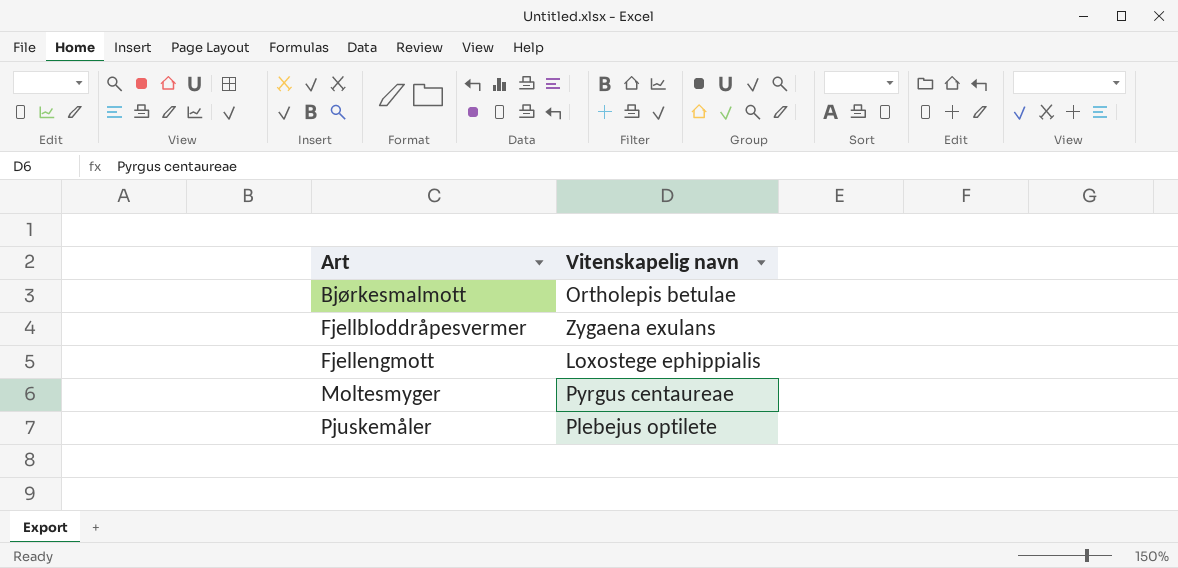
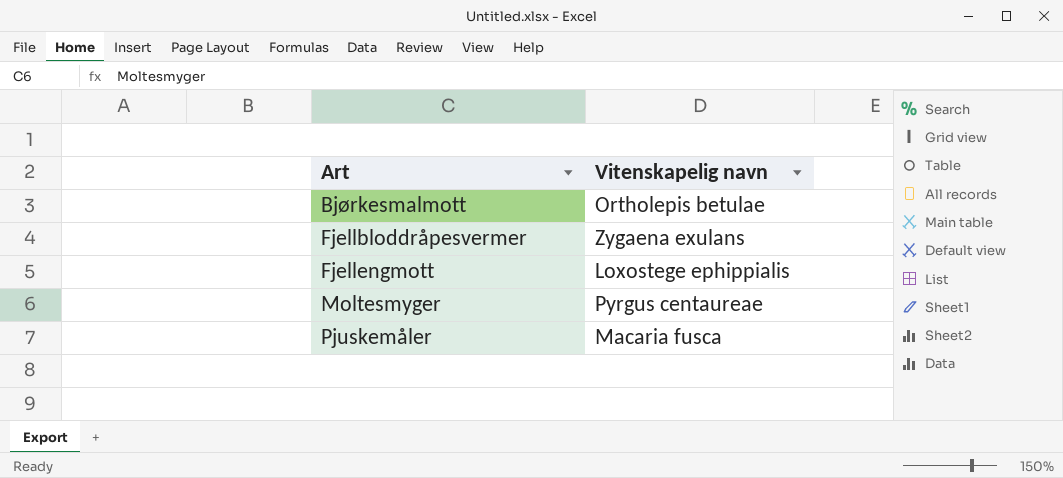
Pjuskemåler | Vitenskapelig navn: Plebejus optilete -> Macaria fusca

